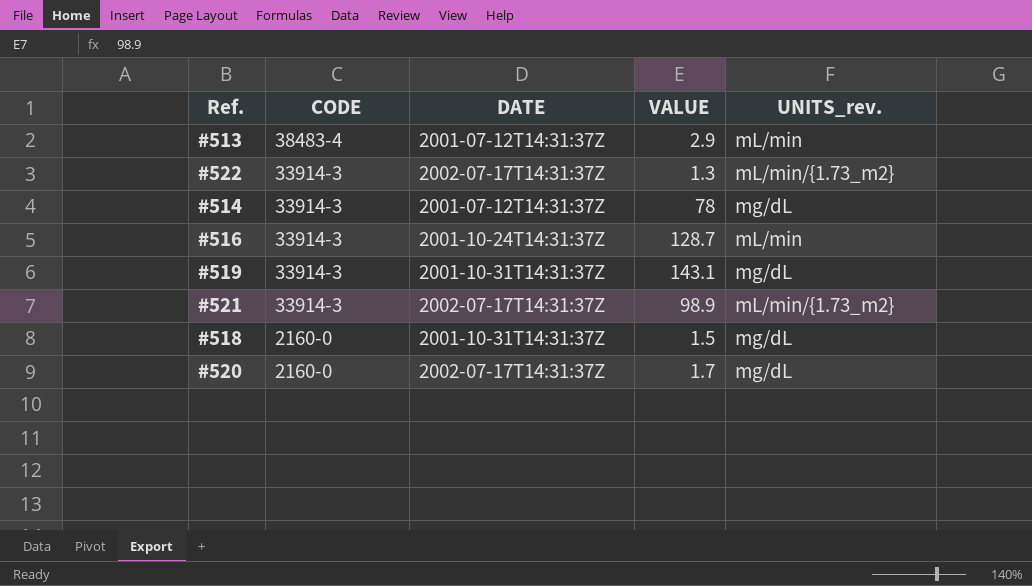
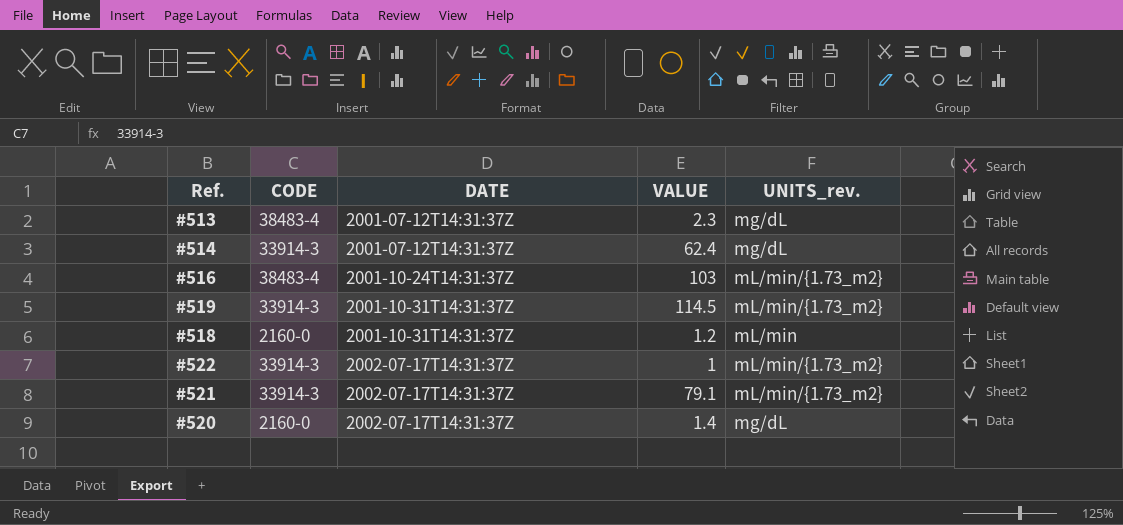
row order: CODE descending -> DATE ascending
#513 | VALUE: 2.9 -> 2.3
#513 | UNITS_rev.: mL/min -> mg/dL
#514 | VALUE: 78 -> 62.4
#516 | CODE: 33914-3 -> 38483-4
#516 | VALUE: 128.7 -> 103
#516 | UNITS_rev.: mL/min -> mL/min/{1.73_m2}
#519 | VALUE: 143.1 -> 114.5
#519 | UNITS_rev.: mg/dL -> mL/min/{1.73_m2}
#518 | VALUE: 1.5 -> 1.2
#518 | UNITS_rev.: mg/dL -> mL/min
#522 | VALUE: 1.3 -> 1
#521 | VALUE: 98.9 -> 79.1
#520 | VALUE: 1.7 -> 1.4

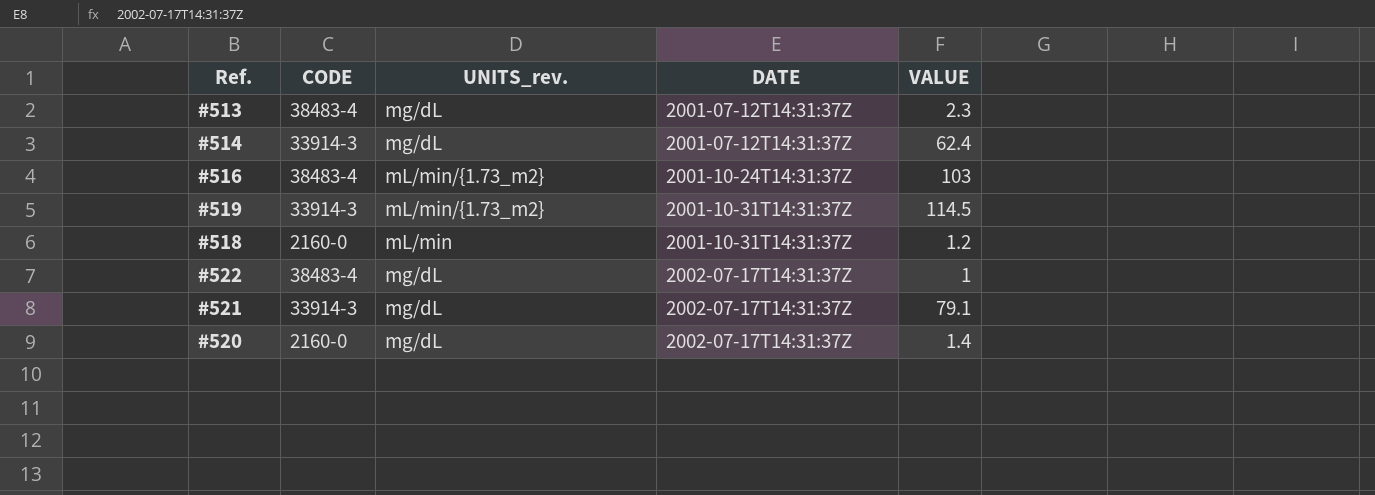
column UNITS_rev. | position: 5 -> 3
#522 | CODE: 33914-3 -> 38483-4
#522 | UNITS_rev.: mL/min/{1.73_m2} -> mg/dL
#521 | UNITS_rev.: mL/min/{1.73_m2} -> mg/dL

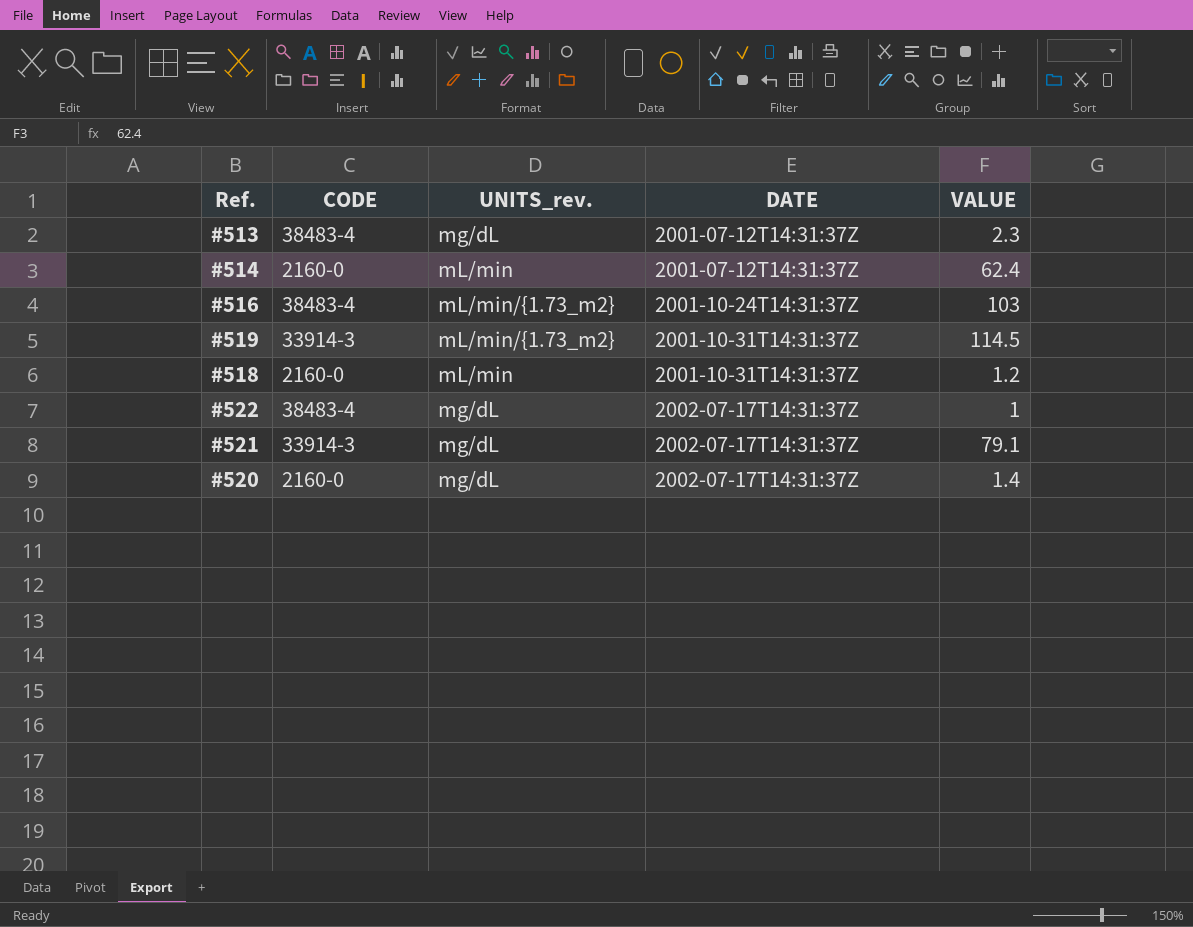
#514 | CODE: 33914-3 -> 2160-0
#514 | UNITS_rev.: mg/dL -> mL/min

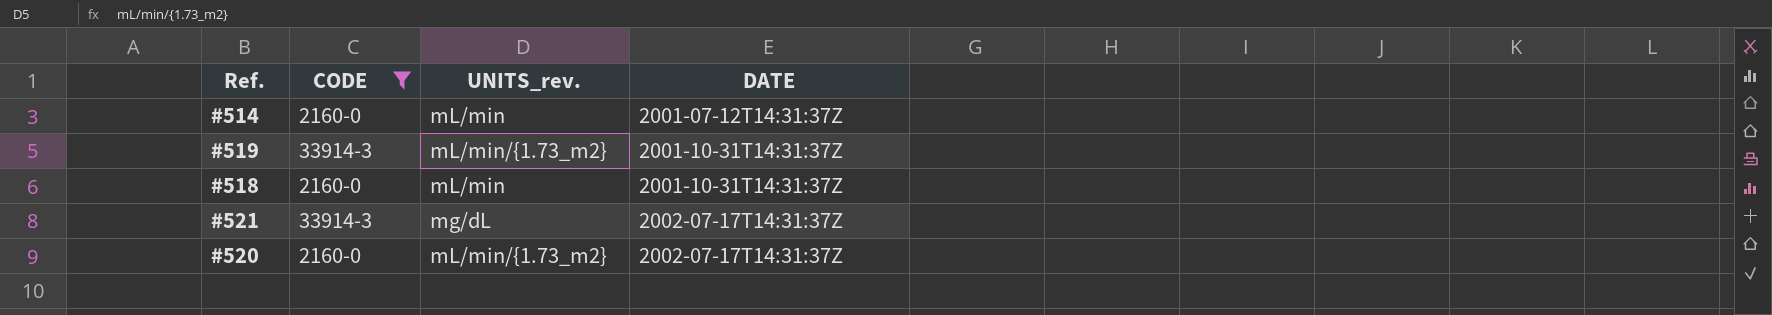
filter: none -> CODE != 38483-4
column VALUE | position: 5 -> none
#520 | UNITS_rev.: mg/dL -> mL/min/{1.73_m2}

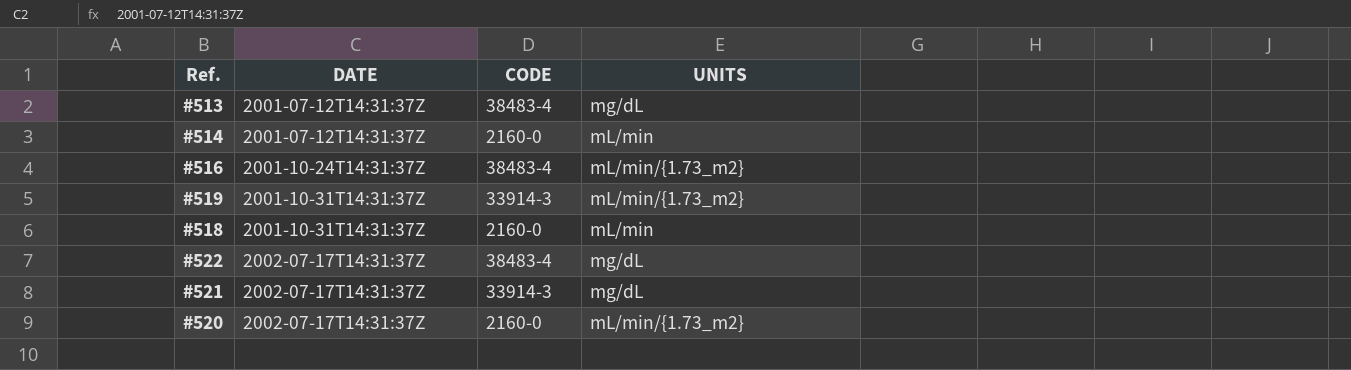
filter: CODE != 38483-4 -> none
column DATE | position: 4 -> 2
column name: UNITS_rev. -> UNITS

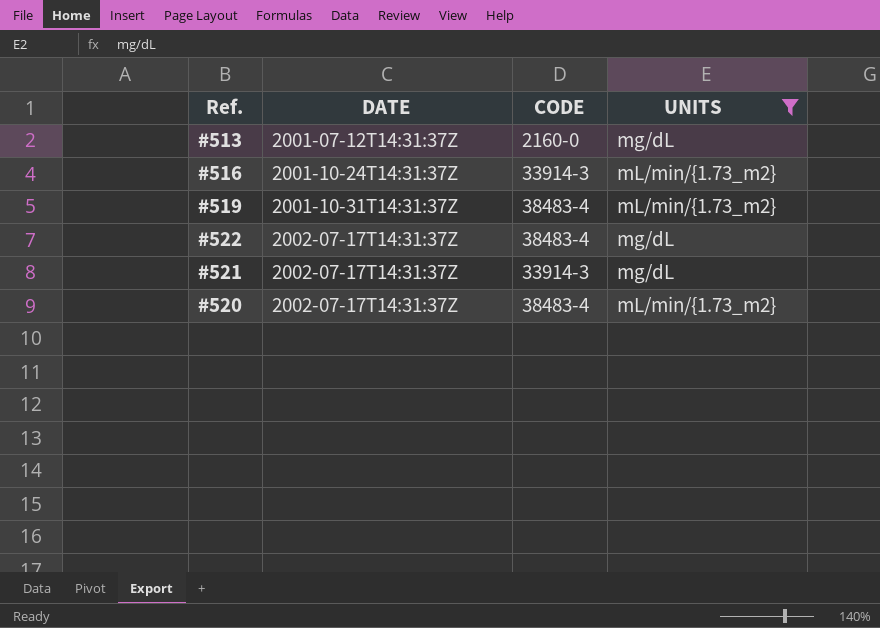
filter: none -> UNITS != mL/min
#513 | CODE: 38483-4 -> 2160-0
#516 | CODE: 38483-4 -> 33914-3
#519 | CODE: 33914-3 -> 38483-4
#520 | CODE: 2160-0 -> 38483-4

